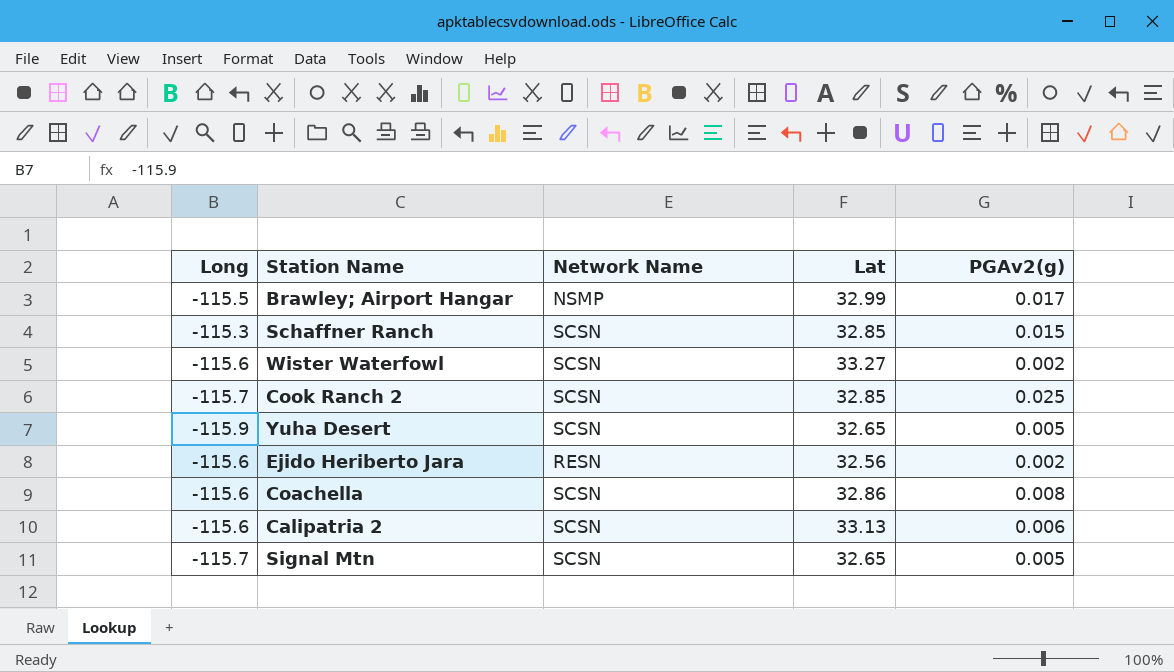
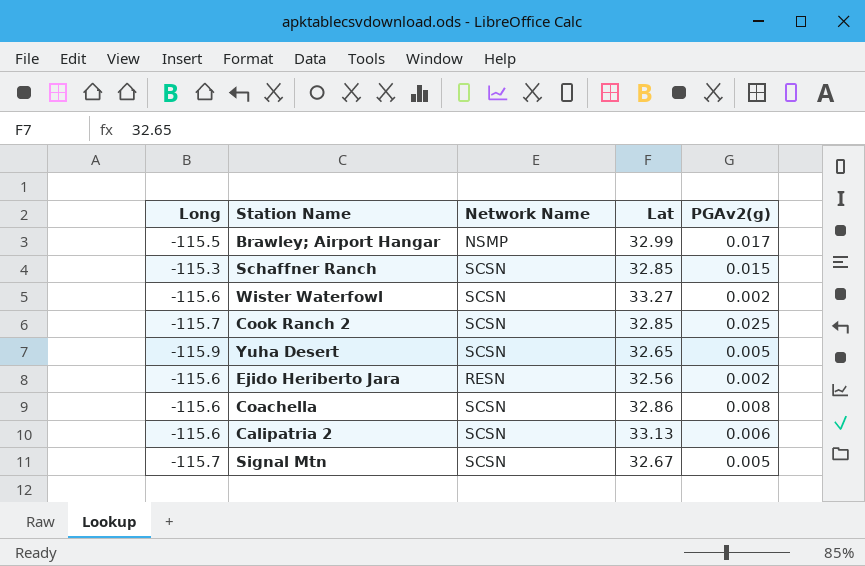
Signal Mtn | Lat: 32.65 -> 32.67

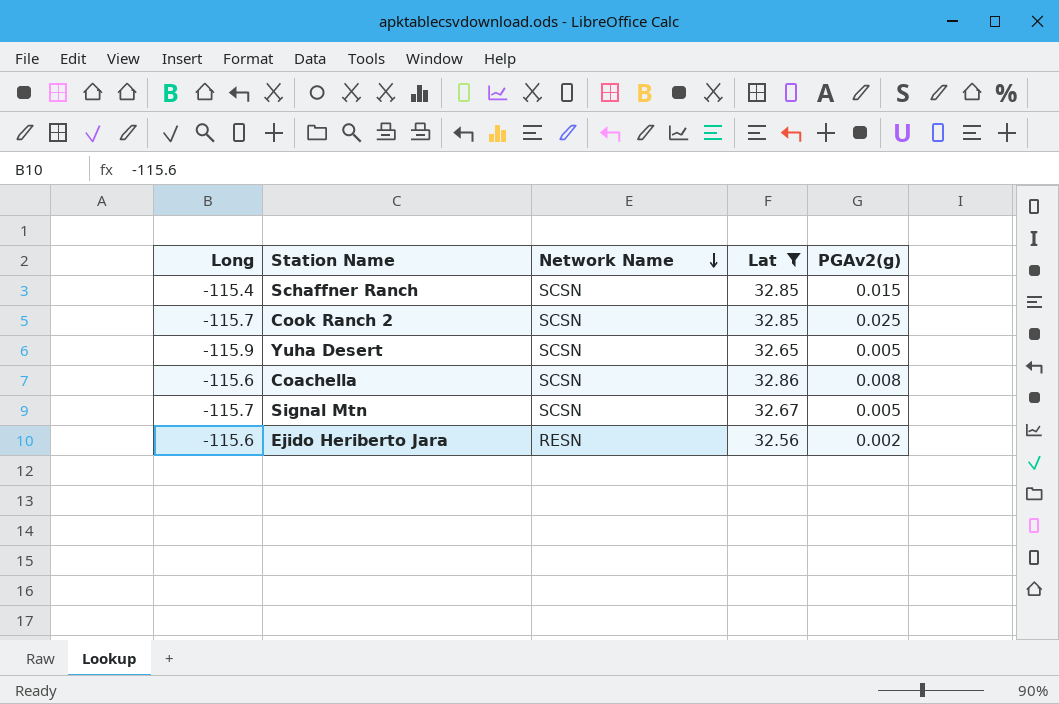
filter: none -> Lat <= 32.86
row order: none -> Network Name descending
Schaffner Ranch | Long: -115.3 -> -115.4

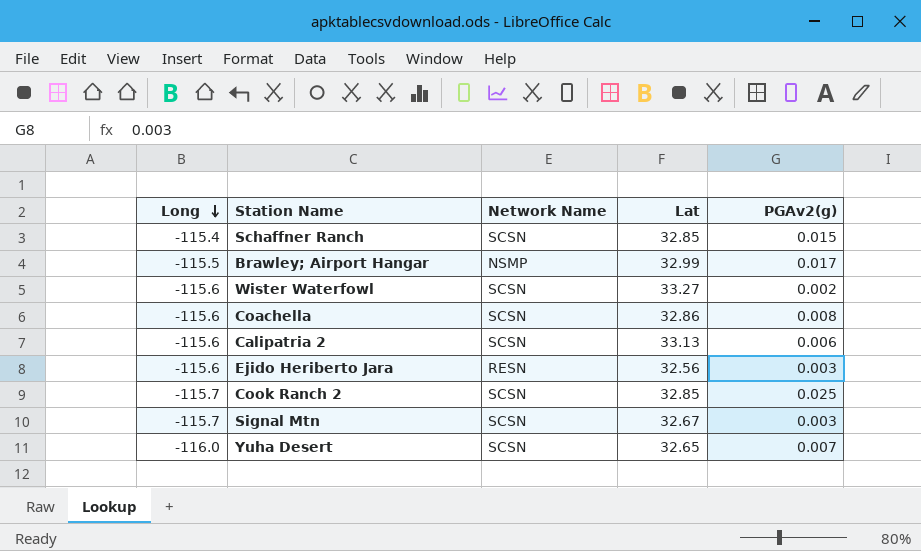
filter: Lat <= 32.86 -> none
row order: Network Name descending -> Long descending
Ejido Heriberto Jara | PGAv2(g): 0.002 -> 0.003
Signal Mtn | PGAv2(g): 0.005 -> 0.003
Yuha Desert | Long: -115.9 -> -116.0
Yuha Desert | PGAv2(g): 0.005 -> 0.007

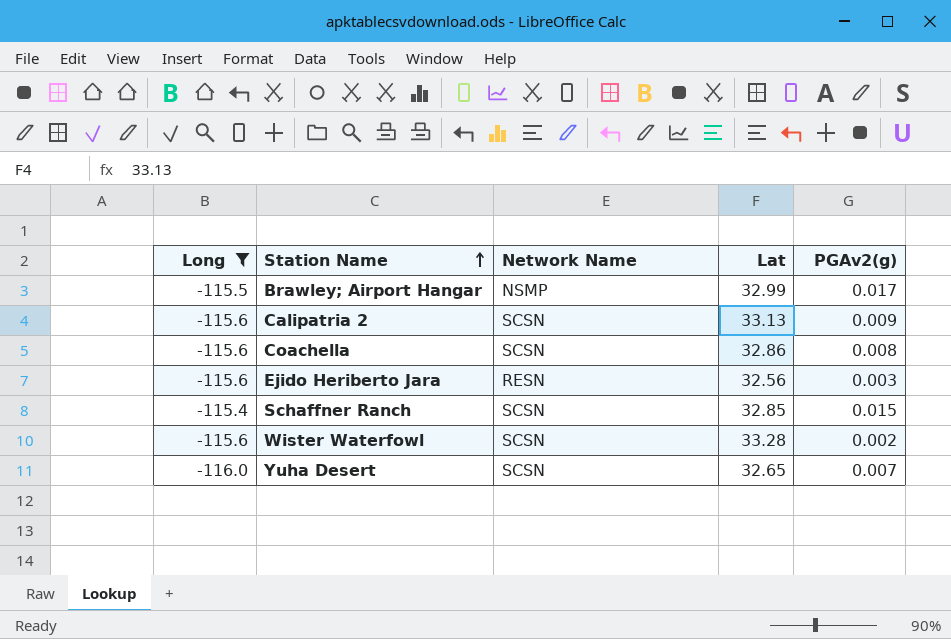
filter: none -> Long != -115.7
row order: Long descending -> Station Name ascending
Calipatria 2 | PGAv2(g): 0.006 -> 0.009
Wister Waterfowl | Lat: 33.27 -> 33.28

